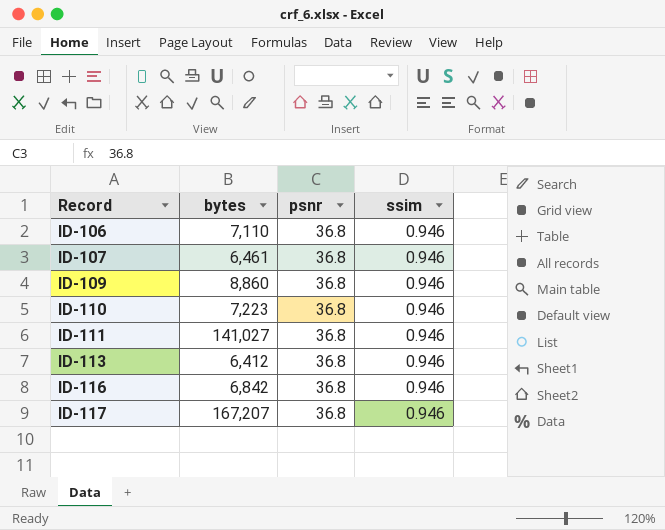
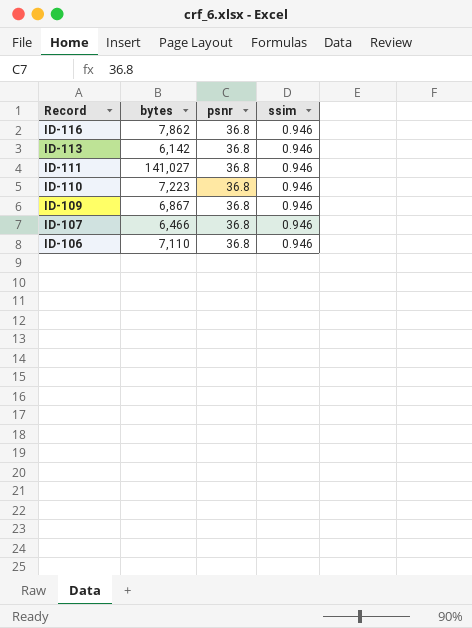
row order: Record ascending -> Record descending
row ID-117: 167,207 | 36.8 | 0.946 -> none
ID-116 | bytes: 6,842 -> 7,862
ID-113 | bytes: 6,412 -> 6,142
ID-109 | bytes: 8,860 -> 6,867
ID-107 | bytes: 6,461 -> 6,466

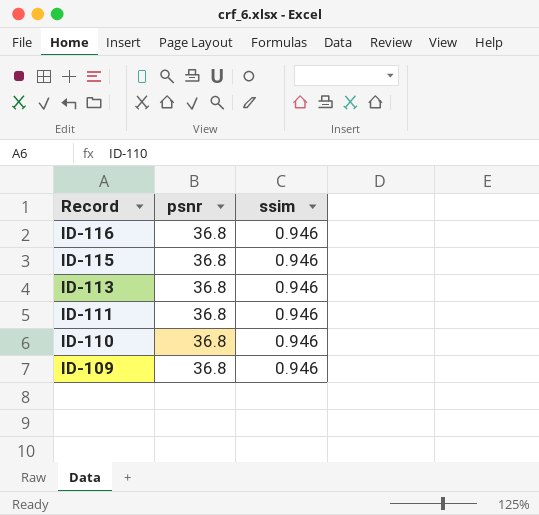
column bytes | position: 2 -> none
row ID-107: 6,466 | 36.8 | 0.946 -> none
row ID-106: 7,110 | 36.8 | 0.946 -> none
row ID-115: none -> 36.8 | 0.946

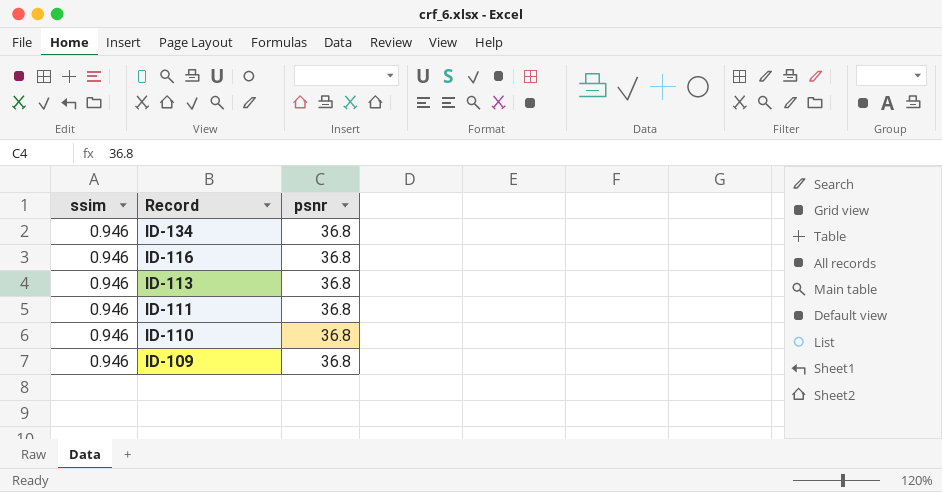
column ssim | position: 3 -> 1
row ID-115: 36.8 | 0.946 -> none
row ID-134: none -> 0.946 | 36.8

